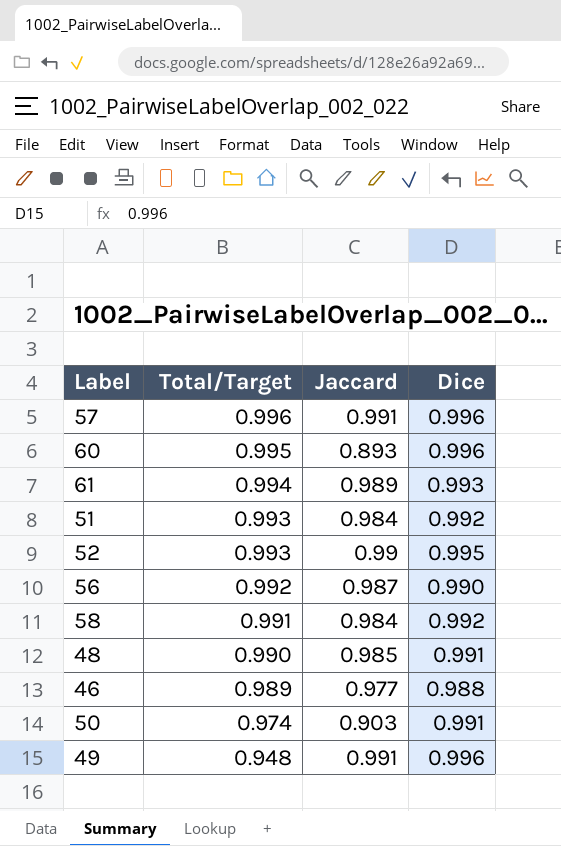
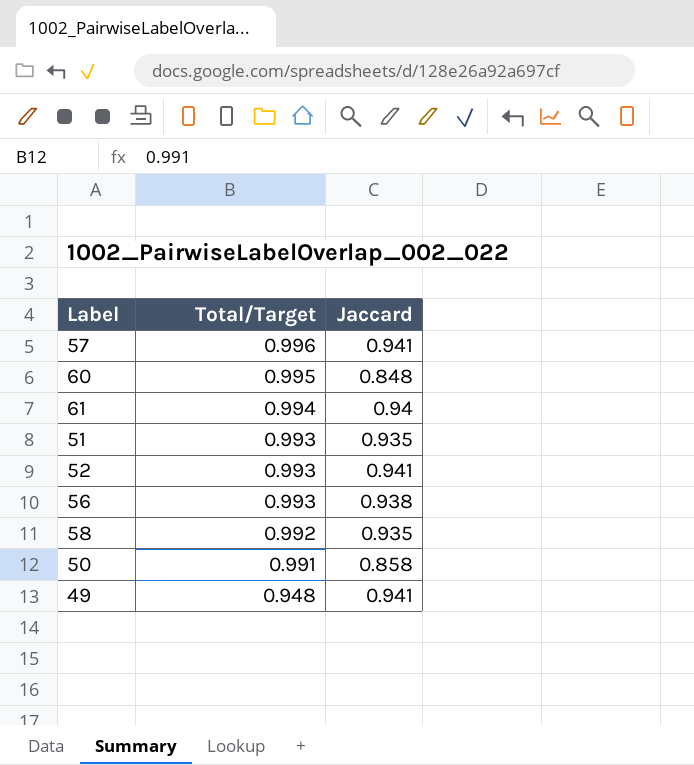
column Dice | position: 4 -> none
row 48: 0.990 | 0.985 | 0.991 -> none
row 46: 0.989 | 0.977 | 0.988 -> none
57 | Jaccard: 0.991 -> 0.941
60 | Jaccard: 0.893 -> 0.848
61 | Jaccard: 0.989 -> 0.94
51 | Jaccard: 0.984 -> 0.935
52 | Jaccard: 0.99 -> 0.941
56 | Total/Target: 0.992 -> 0.993
56 | Jaccard: 0.987 -> 0.938
58 | Total/Target: 0.991 -> 0.992
58 | Jaccard: 0.984 -> 0.935
50 | Total/Target: 0.974 -> 0.991
50 | Jaccard: 0.903 -> 0.858
49 | Jaccard: 0.991 -> 0.941

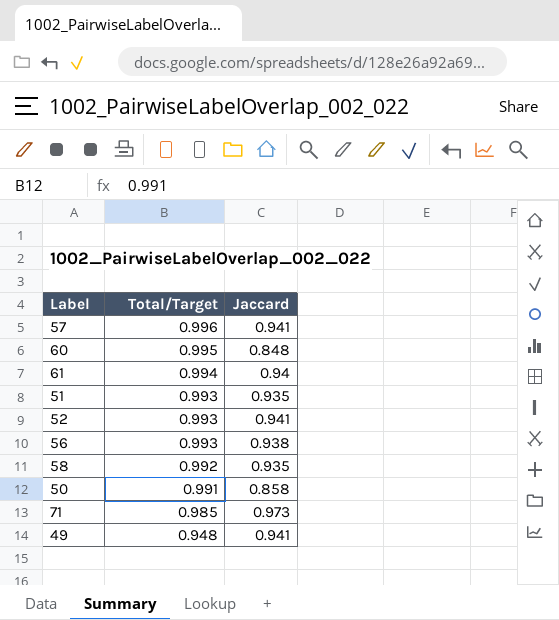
row 71: none -> 0.985 | 0.973

